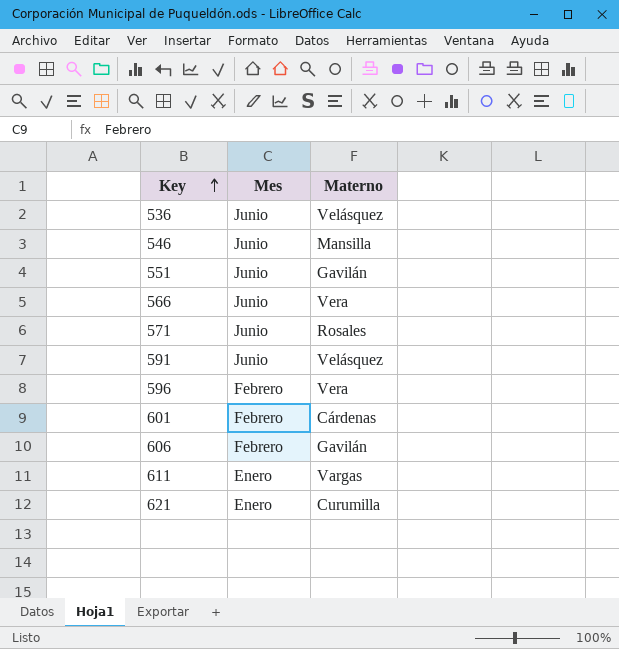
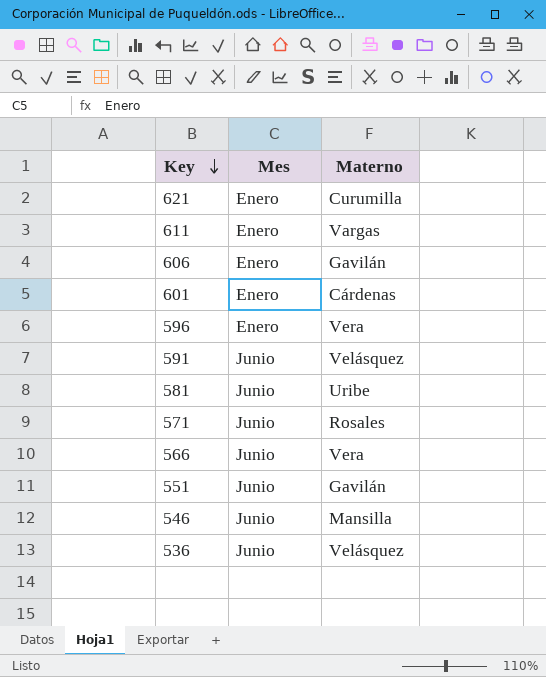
row order: Key ascending -> Key descending
606 | Mes: Febrero -> Enero
601 | Mes: Febrero -> Enero
596 | Mes: Febrero -> Enero
row 581: none -> Junio | Uribe

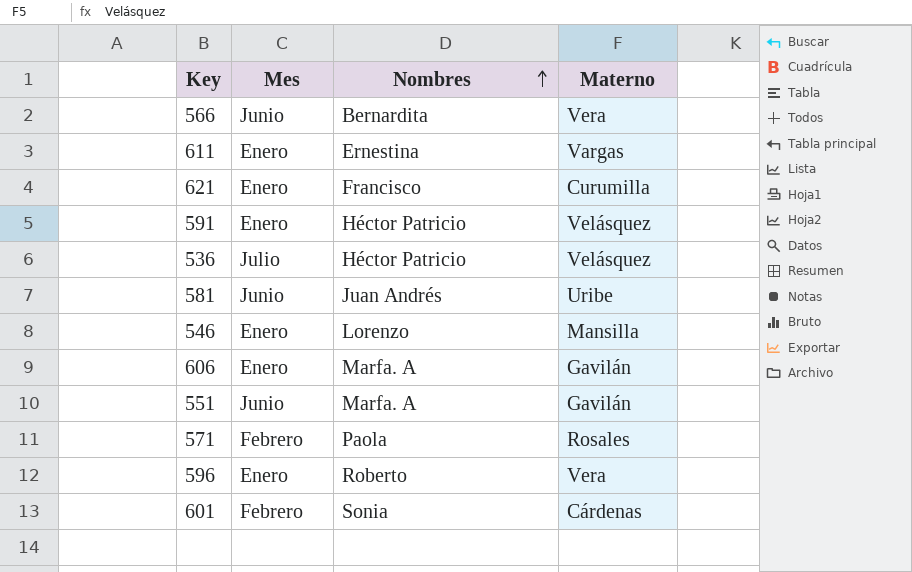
row order: Key descending -> Nombres ascending
column Nombres | position: none -> 3
591 | Mes: Junio -> Enero
536 | Mes: Junio -> Julio
546 | Mes: Junio -> Enero
571 | Mes: Junio -> Febrero
601 | Mes: Enero -> Febrero

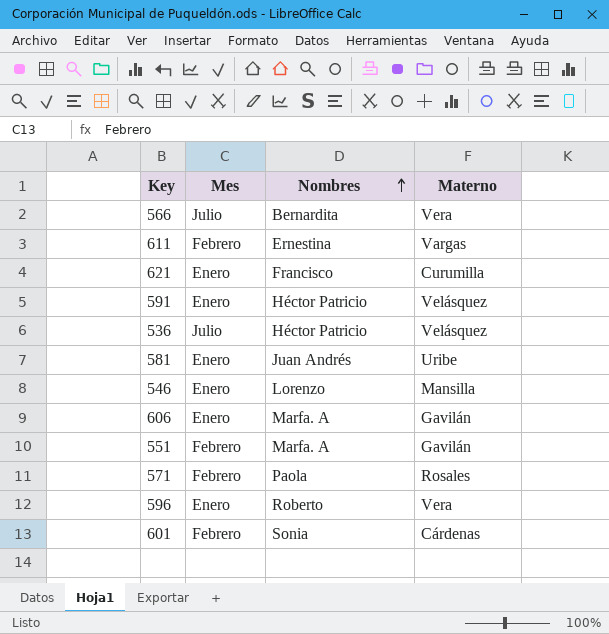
566 | Mes: Junio -> Julio
611 | Mes: Enero -> Febrero
581 | Mes: Junio -> Enero
551 | Mes: Junio -> Febrero

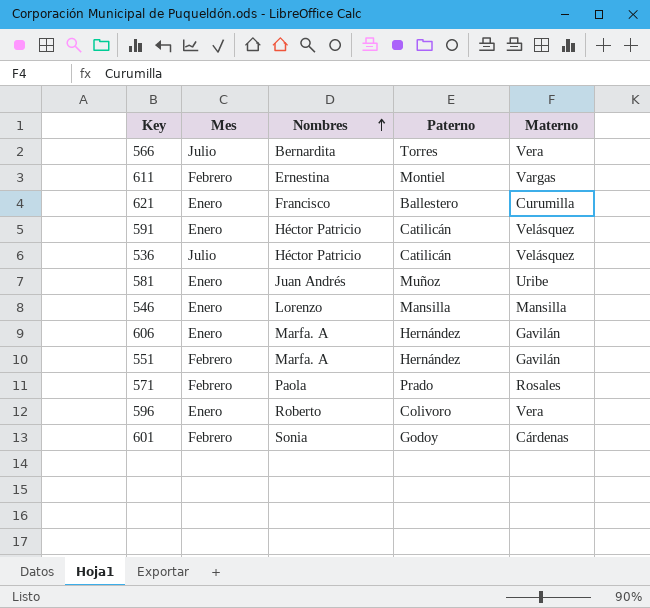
column Paterno | position: none -> 4

